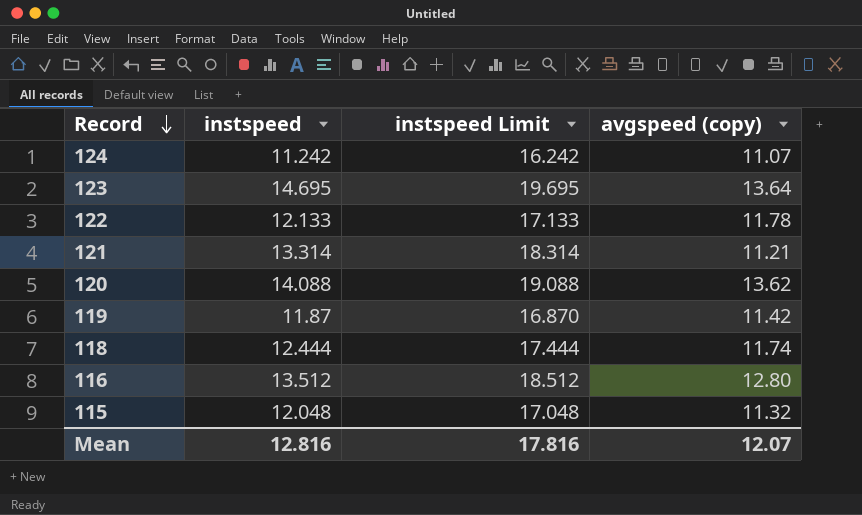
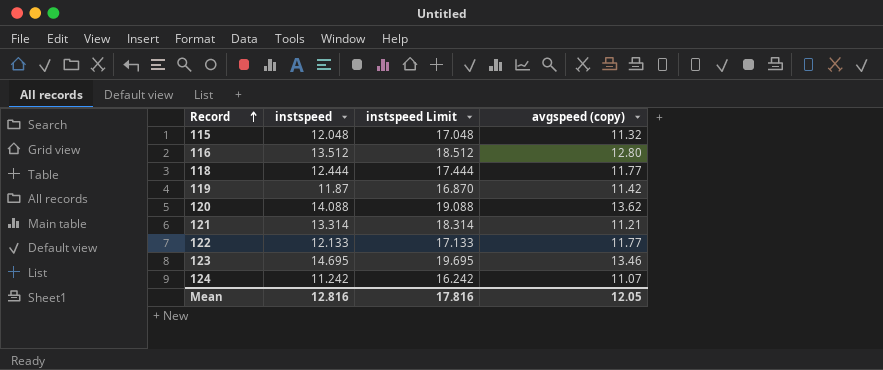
row order: Record descending -> Record ascending
118 | avgspeed (copy): 11.74 -> 11.77
122 | avgspeed (copy): 11.78 -> 11.77
123 | avgspeed (copy): 13.64 -> 13.46
Mean | avgspeed (copy): 12.07 -> 12.05

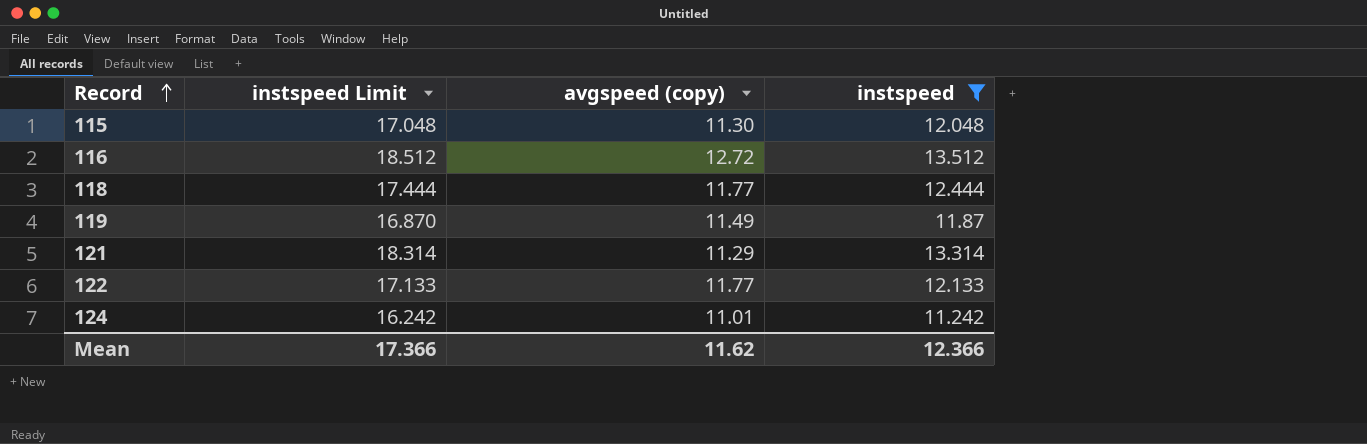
filter: none -> instspeed <= 13.512
column instspeed | position: 2 -> 4
115 | avgspeed (copy): 11.32 -> 11.30
116 | avgspeed (copy): 12.80 -> 12.72
119 | avgspeed (copy): 11.42 -> 11.49
121 | avgspeed (copy): 11.21 -> 11.29
124 | avgspeed (copy): 11.07 -> 11.01
Mean | instspeed Limit: 17.816 -> 17.366
Mean | avgspeed (copy): 12.05 -> 11.62
Mean | instspeed: 12.816 -> 12.366

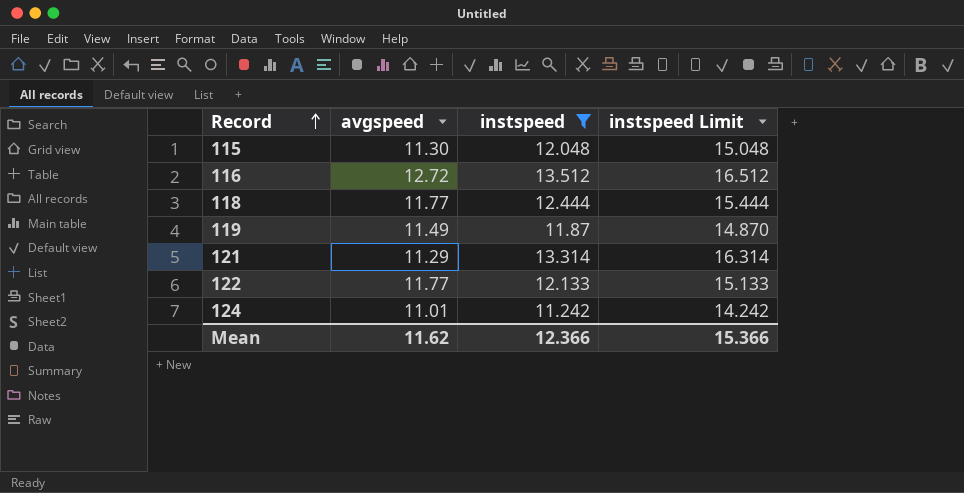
column name: avgspeed (copy) -> avgspeed
column instspeed Limit | formula: [instspeed] + 5 -> [instspeed] + 3
column instspeed Limit | position: 2 -> 4
Mean | instspeed Limit: 17.366 -> 15.366

